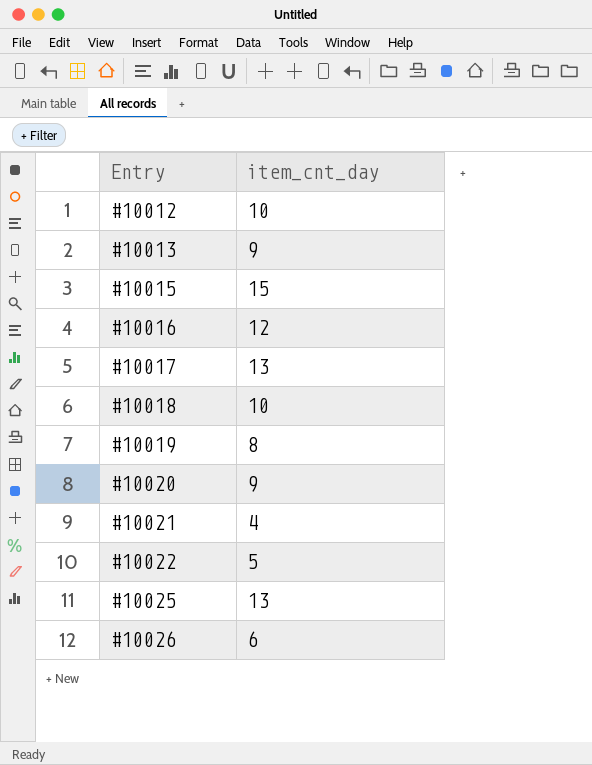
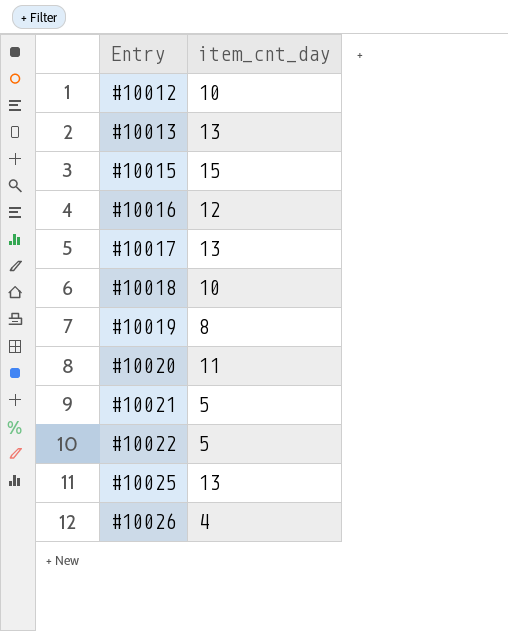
#10013 | item_cnt_day: 9 -> 13
#10020 | item_cnt_day: 9 -> 11
#10021 | item_cnt_day: 4 -> 5
#10026 | item_cnt_day: 6 -> 4

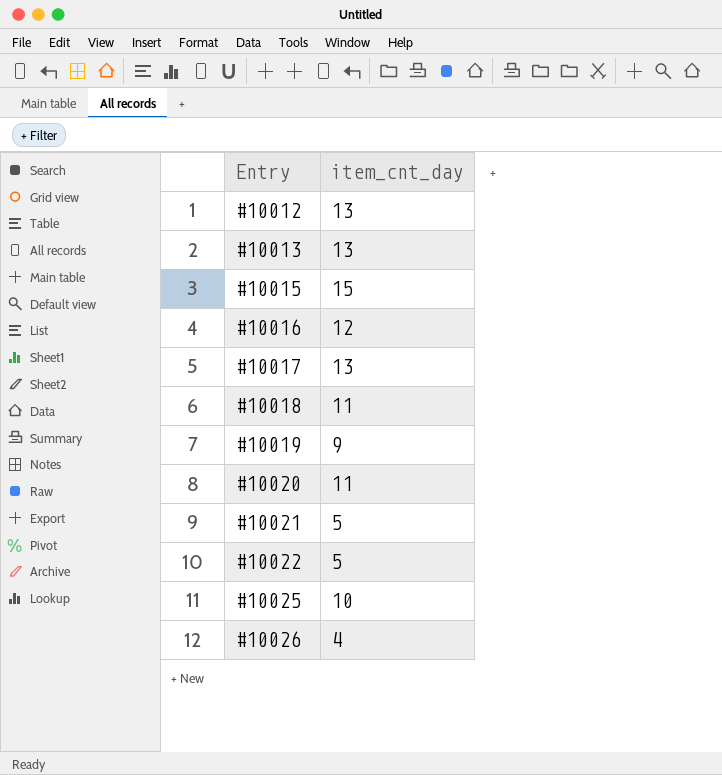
#10012 | item_cnt_day: 10 -> 13
#10018 | item_cnt_day: 10 -> 11
#10019 | item_cnt_day: 8 -> 9
#10025 | item_cnt_day: 13 -> 10

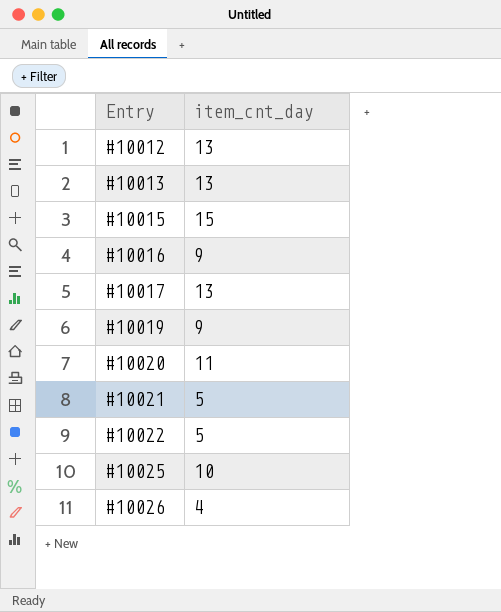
row #10018: 11 -> none
#10016 | item_cnt_day: 12 -> 9

